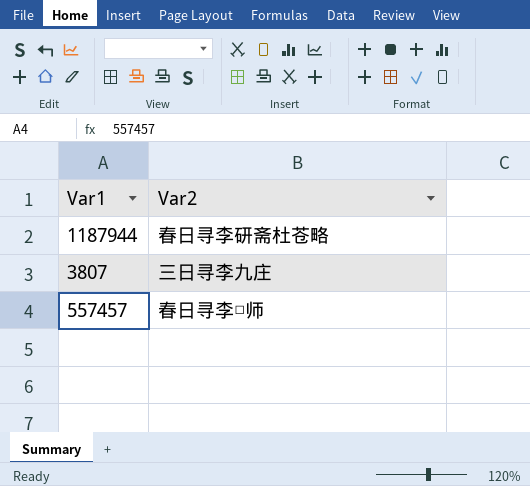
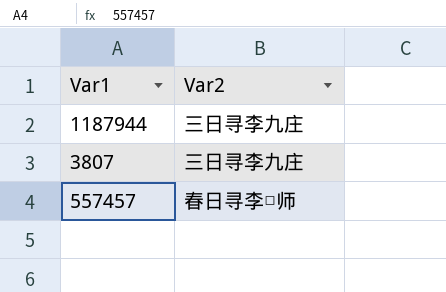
1187944 | Var2: 春日寻李研斋杜苍略 -> 三日寻李九庄

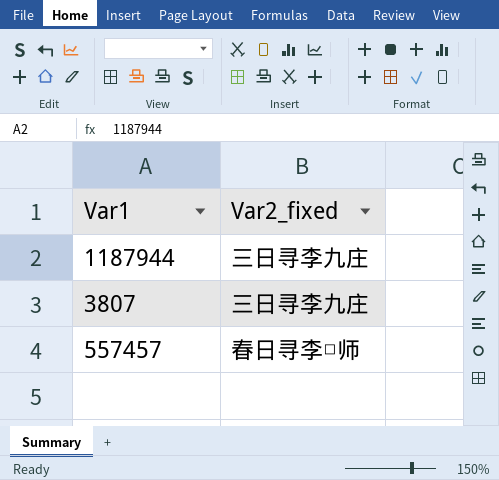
column name: Var2 -> Var2_fixed

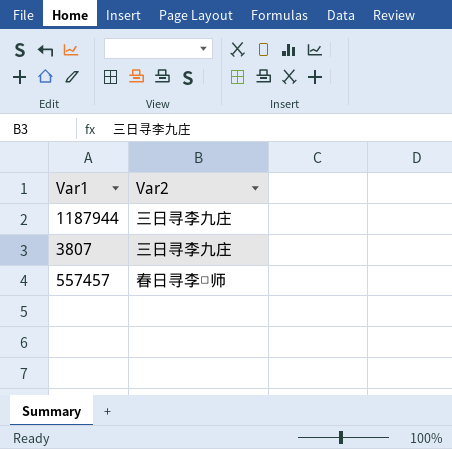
column name: Var2_fixed -> Var2

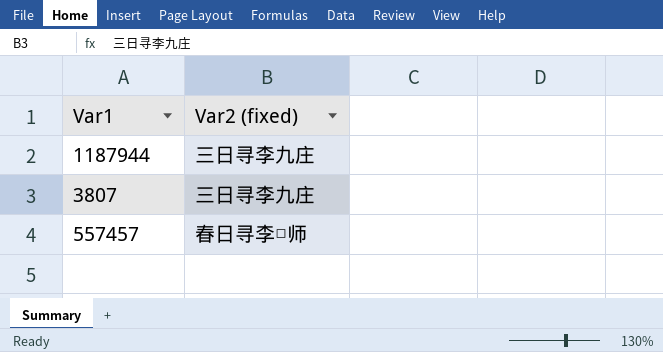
column name: Var2 -> Var2 (fixed)

